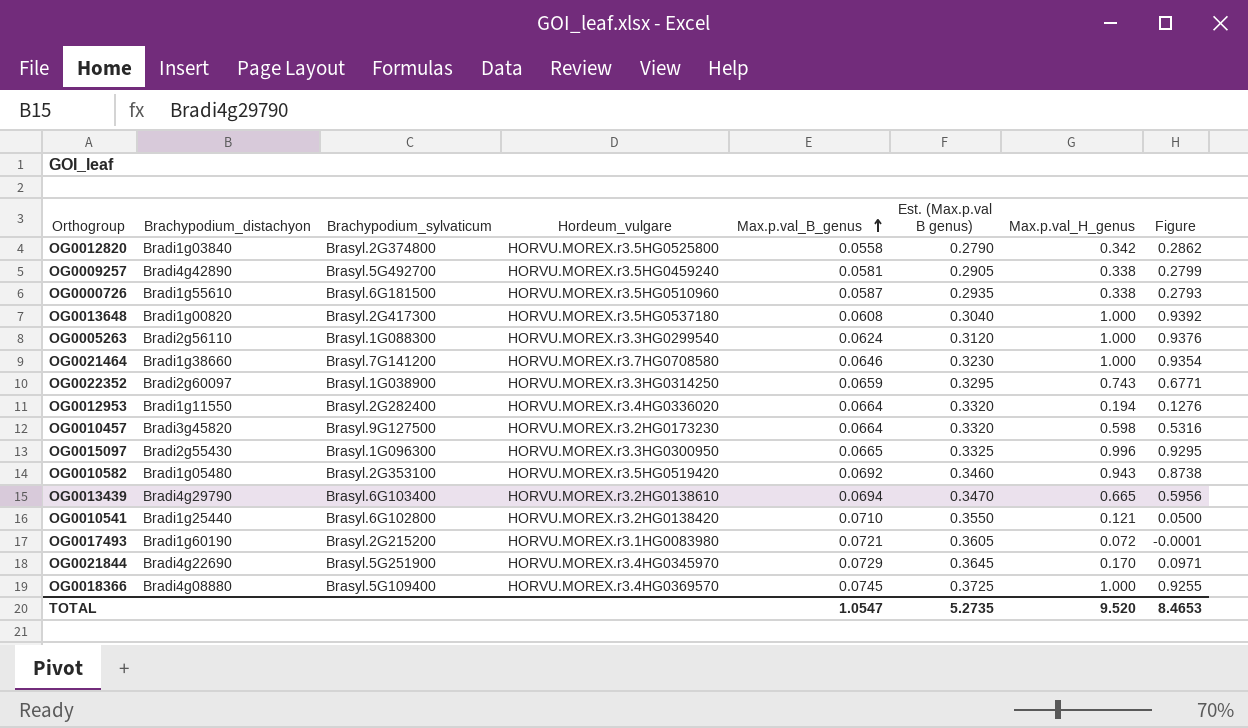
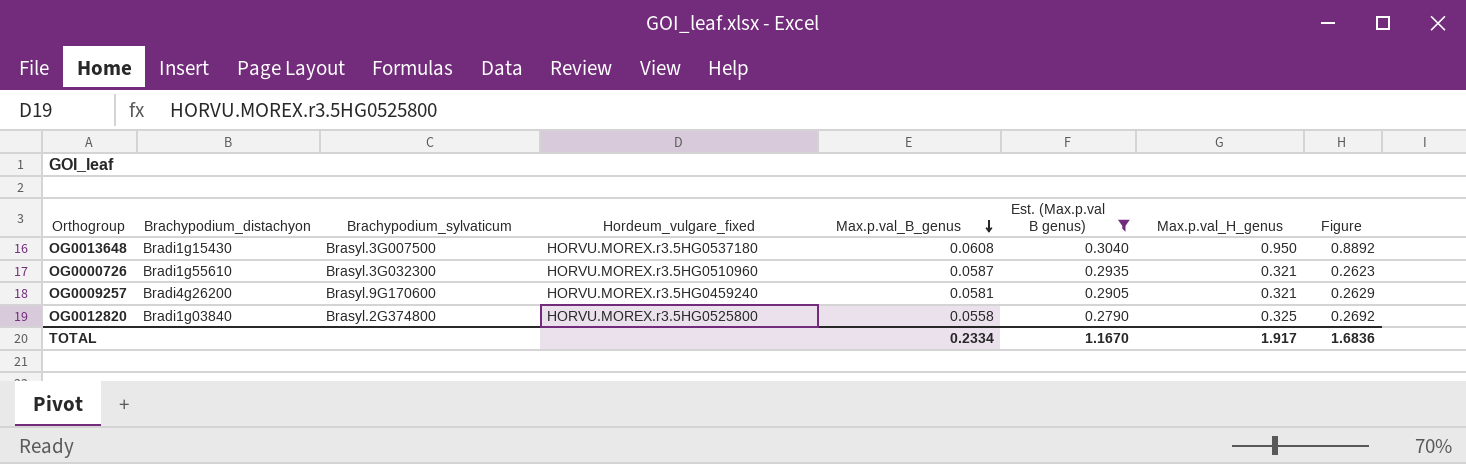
filter: none -> Est. (Max.p.val B genus) <= 0.3040
row order: Max.p.val_B_genus ascending -> Max.p.val_B_genus descending
column name: Hordeum_vulgare -> Hordeum_vulgare_fixed
OG0013648 | Brachypodium_distachyon: Bradi1g00820 -> Bradi1g15430
OG0013648 | Brachypodium_sylvaticum: Brasyl.2G417300 -> Brasyl.3G007500
OG0013648 | Max.p.val_H_genus: 1.000 -> 0.950
OG0013648 | Figure: 0.9392 -> 0.8892
OG0000726 | Brachypodium_sylvaticum: Brasyl.6G181500 -> Brasyl.3G032300
OG0000726 | Max.p.val_H_genus: 0.338 -> 0.321
OG0000726 | Figure: 0.2793 -> 0.2623
OG0009257 | Brachypodium_distachyon: Bradi4g42890 -> Bradi4g26200
OG0009257 | Brachypodium_sylvaticum: Brasyl.5G492700 -> Brasyl.9G170600
OG0009257 | Max.p.val_H_genus: 0.338 -> 0.321
OG0009257 | Figure: 0.2799 -> 0.2629
OG0012820 | Max.p.val_H_genus: 0.342 -> 0.325
OG0012820 | Figure: 0.2862 -> 0.2692
TOTAL | Max.p.val_B_genus: 1.0547 -> 0.2334
TOTAL | Est. (Max.p.val B genus): 5.2735 -> 1.1670
TOTAL | Max.p.val_H_genus: 9.520 -> 1.917
TOTAL | Figure: 8.4653 -> 1.6836

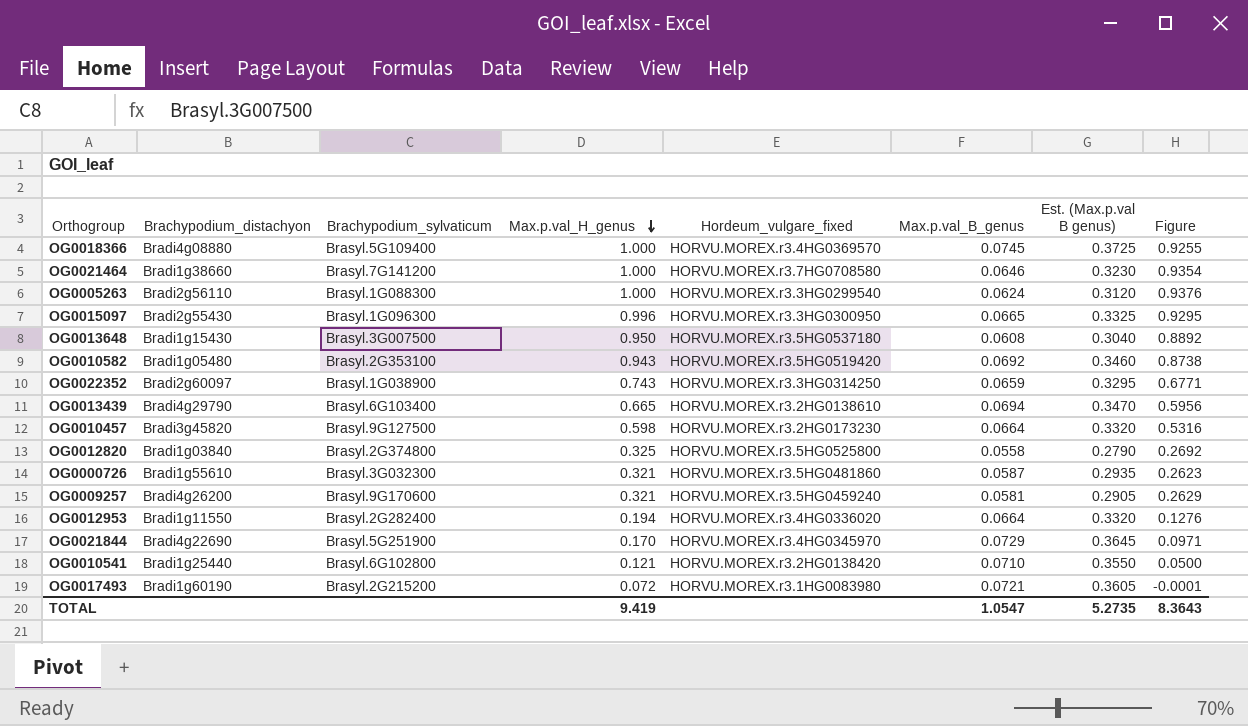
filter: Est. (Max.p.val B genus) <= 0.3040 -> none
row order: Max.p.val_B_genus descending -> Max.p.val_H_genus descending
column Max.p.val_H_genus | position: 7 -> 4
OG0000726 | Hordeum_vulgare_fixed: HORVU.MOREX.r3.5HG0510960 -> HORVU.MOREX.r3.5HG0481860
TOTAL | Max.p.val_H_genus: 1.917 -> 9.419
TOTAL | Max.p.val_B_genus: 0.2334 -> 1.0547
TOTAL | Est. (Max.p.val B genus): 1.1670 -> 5.2735
TOTAL | Figure: 1.6836 -> 8.3643

